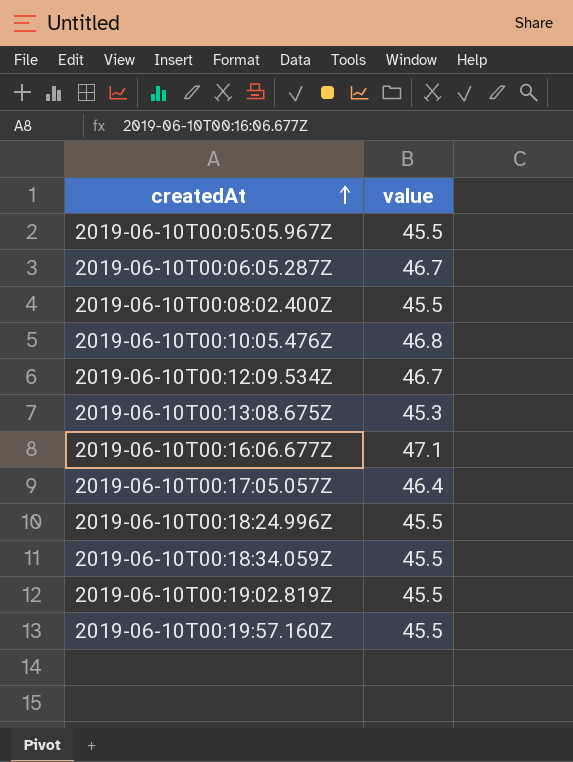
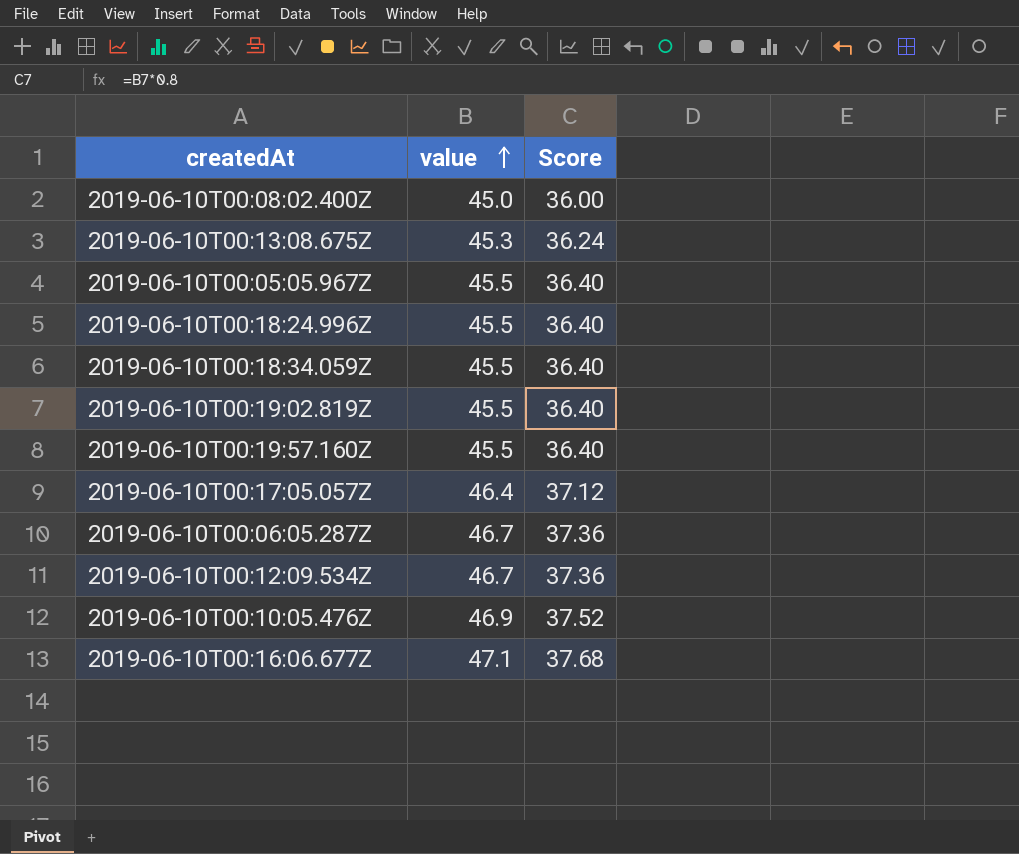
row order: createdAt ascending -> value ascending
column Score | formula: none -> [value] * 0.8
2019-06-10T00:08:02.400Z | value: 45.5 -> 45.0
2019-06-10T00:10:05.476Z | value: 46.8 -> 46.9

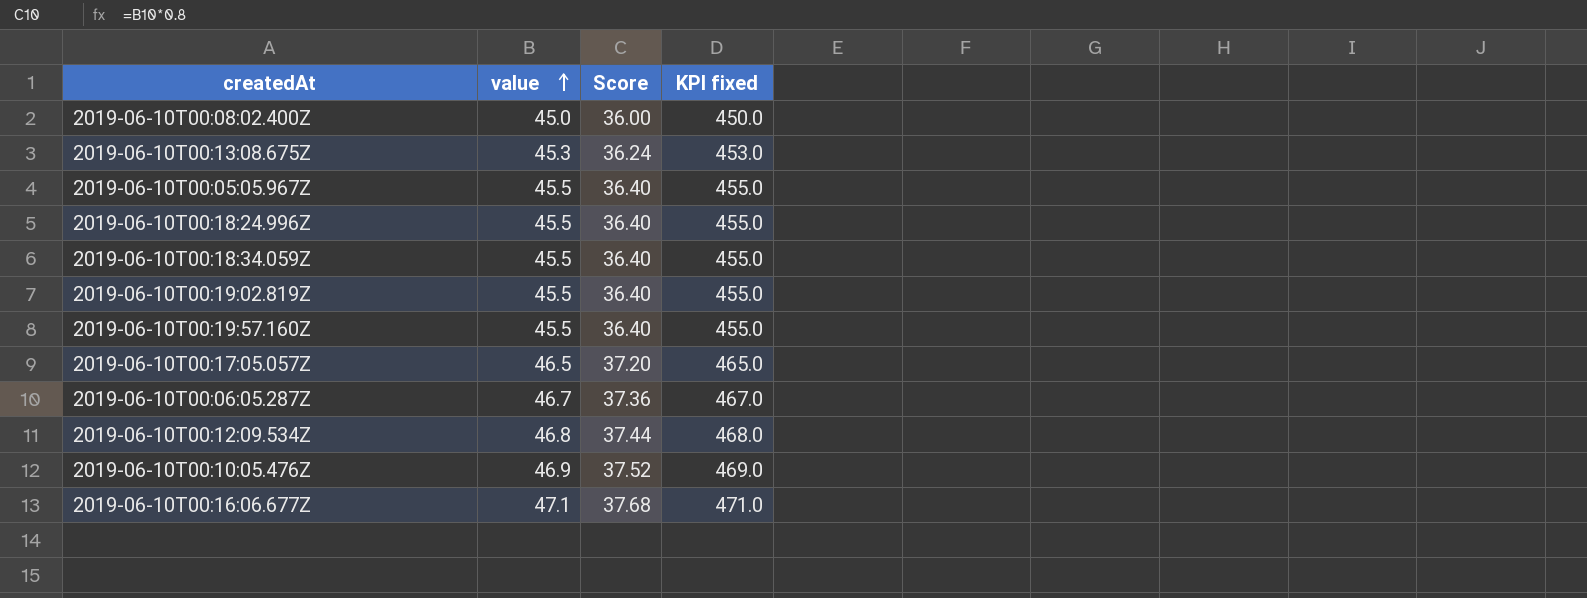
column KPI fixed | formula: none -> [value] * 10
2019-06-10T00:17:05.057Z | value: 46.4 -> 46.5
2019-06-10T00:17:05.057Z | Score: 37.12 -> 37.20
2019-06-10T00:12:09.534Z | value: 46.7 -> 46.8
2019-06-10T00:12:09.534Z | Score: 37.36 -> 37.44

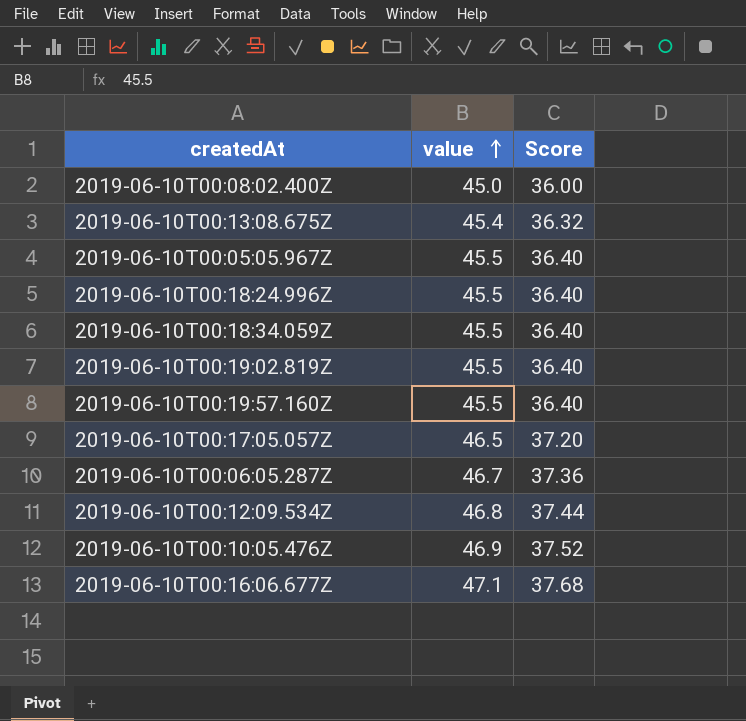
column KPI fixed | formula: [value] * 10 -> none
2019-06-10T00:13:08.675Z | value: 45.3 -> 45.4
2019-06-10T00:13:08.675Z | Score: 36.24 -> 36.32

